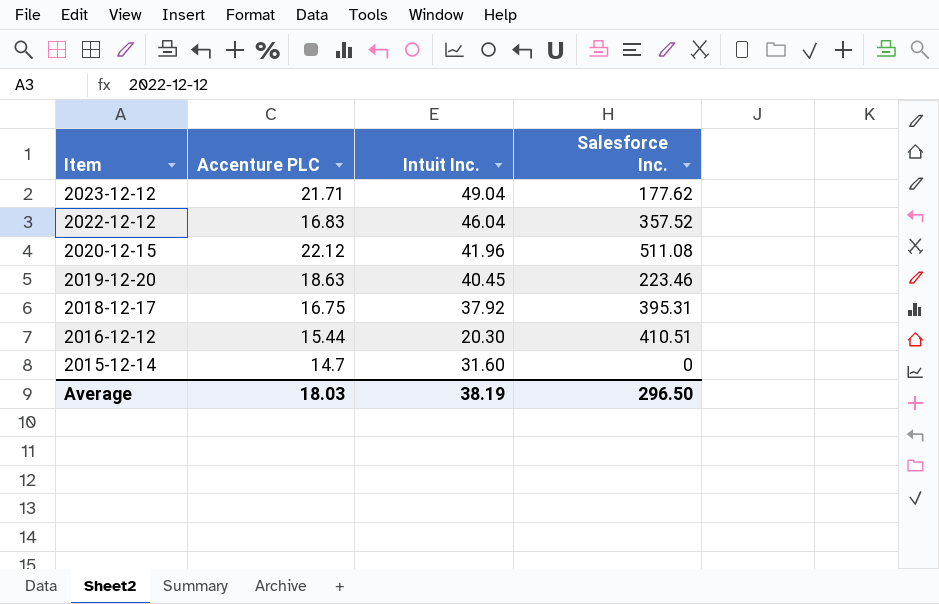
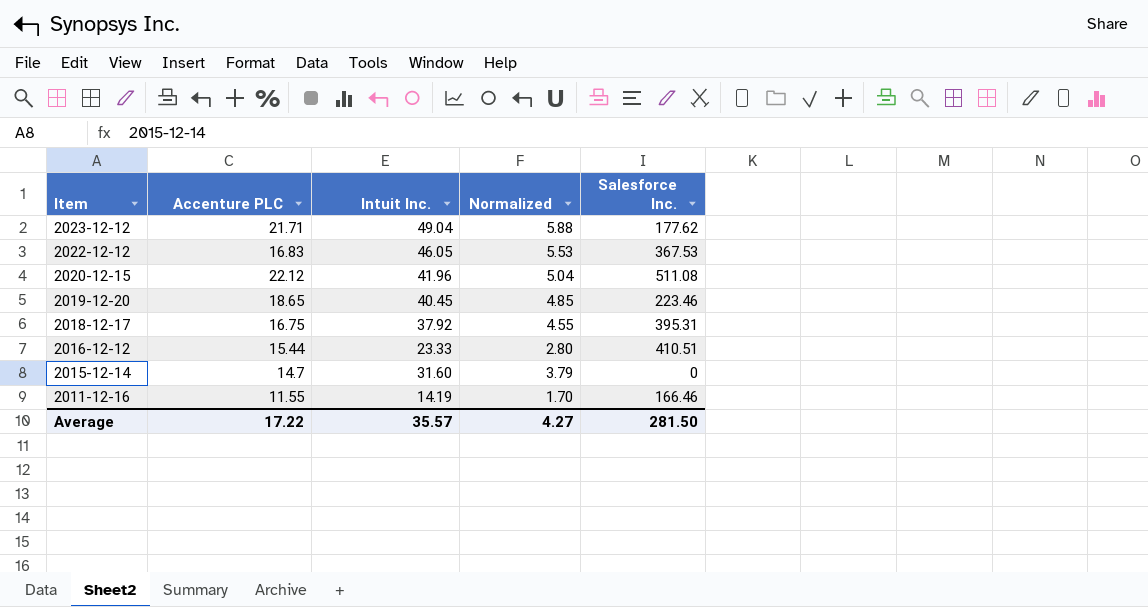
column Normalized | formula: none -> [Intuit Inc.] * 0.12
2022-12-12 | Intuit Inc.: 46.04 -> 46.05
2022-12-12 | Salesforce Inc.: 357.52 -> 367.53
2019-12-20 | Accenture PLC: 18.63 -> 18.65
2016-12-12 | Intuit Inc.: 20.30 -> 23.33
row 2011-12-16: none -> 11.55 | 14.19 | 1.70 | 166.46
Average | Accenture PLC: 18.03 -> 17.22
Average | Intuit Inc.: 38.19 -> 35.57
Average | Salesforce Inc.: 296.50 -> 281.50

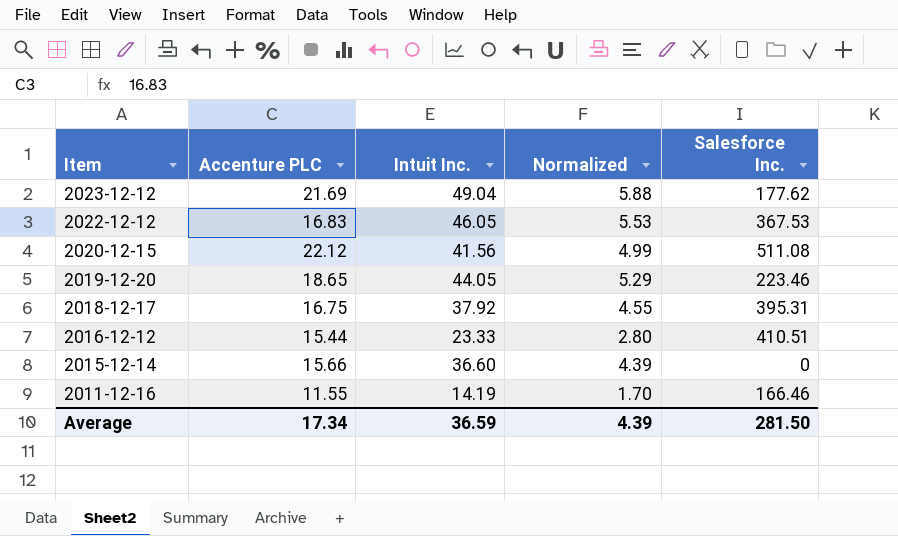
2023-12-12 | Accenture PLC: 21.71 -> 21.69
2020-12-15 | Intuit Inc.: 41.96 -> 41.56
2020-12-15 | Normalized: 5.04 -> 4.99
2019-12-20 | Intuit Inc.: 40.45 -> 44.05
2019-12-20 | Normalized: 4.85 -> 5.29
2015-12-14 | Accenture PLC: 14.7 -> 15.66
2015-12-14 | Intuit Inc.: 31.60 -> 36.60
2015-12-14 | Normalized: 3.79 -> 4.39
Average | Accenture PLC: 17.22 -> 17.34
Average | Intuit Inc.: 35.57 -> 36.59
Average | Normalized: 4.27 -> 4.39

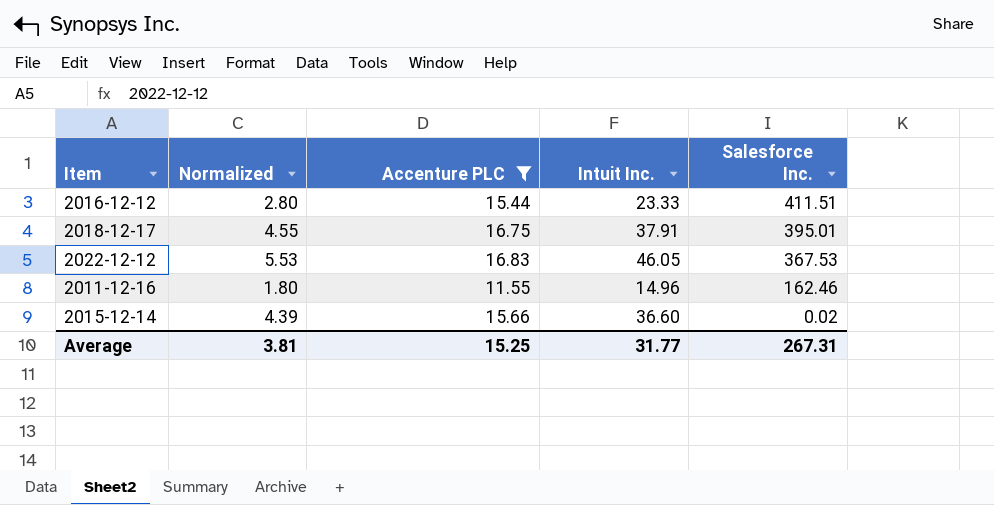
filter: none -> Accenture PLC <= 16.83
row order: Item descending -> Salesforce Inc. descending
column Normalized | position: 4 -> 2
2016-12-12 | Salesforce Inc.: 410.51 -> 411.51
2018-12-17 | Intuit Inc.: 37.92 -> 37.91
2018-12-17 | Salesforce Inc.: 395.31 -> 395.01
2011-12-16 | Normalized: 1.70 -> 1.80
2011-12-16 | Intuit Inc.: 14.19 -> 14.96
2011-12-16 | Salesforce Inc.: 166.46 -> 162.46
2015-12-14 | Salesforce Inc.: 0 -> 0.02
Average | Normalized: 4.39 -> 3.81
Average | Accenture PLC: 17.34 -> 15.25
Average | Intuit Inc.: 36.59 -> 31.77
Average | Salesforce Inc.: 281.50 -> 267.31

